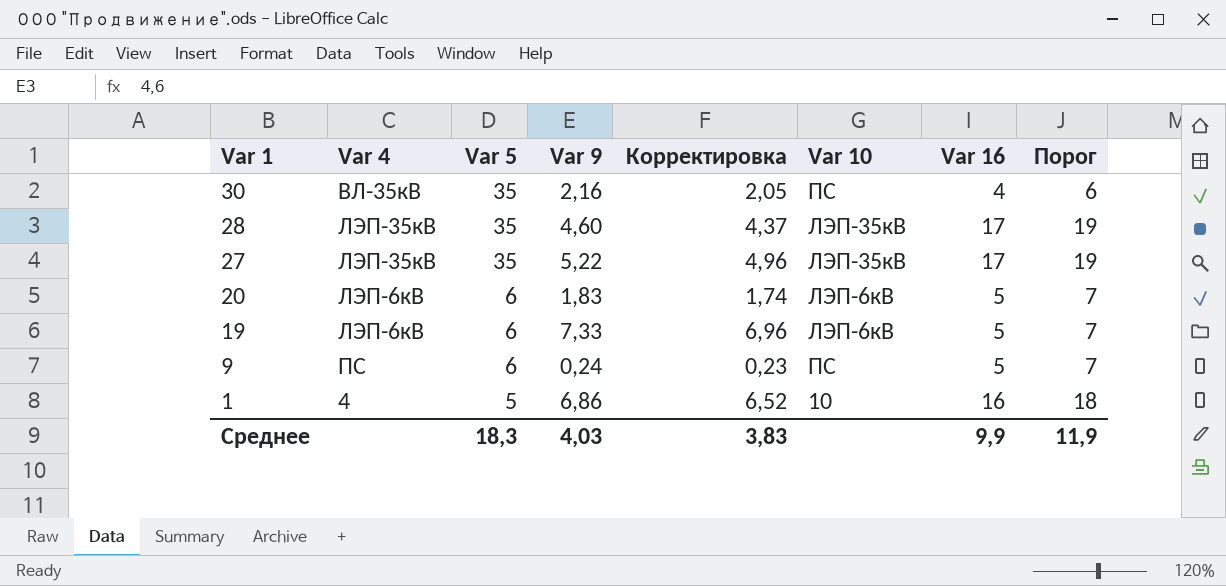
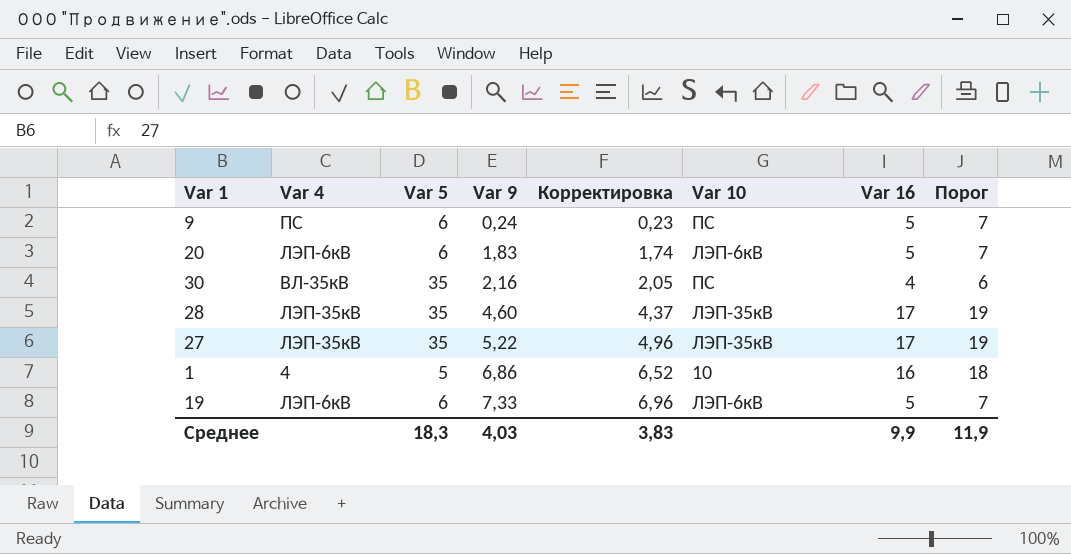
row order: Var 1 descending -> Var 9 ascending

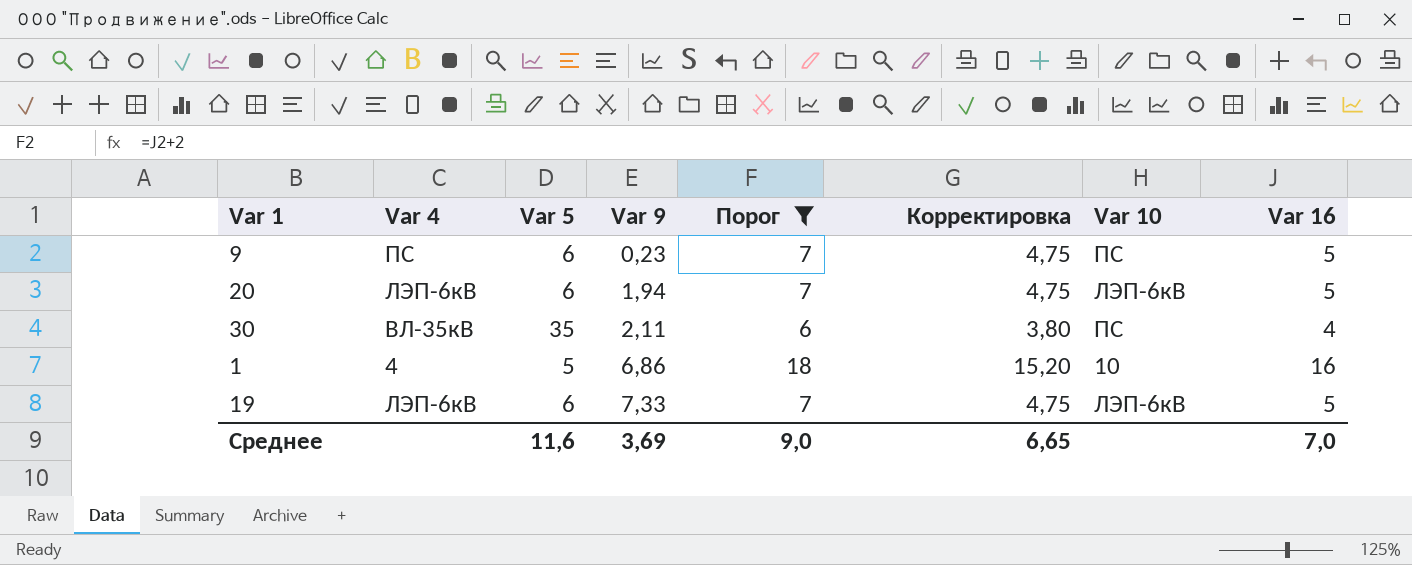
filter: none -> Порог != 19
column Порог | position: 8 -> 5
column Корректировка | formula: [Var 9] * 0,95 -> [Var 16] * 0,95
9 | Var 9: 0,24 -> 0,23
20 | Var 9: 1,83 -> 1,94
30 | Var 9: 2,16 -> 2,11
Среднее | Var 5: 18,3 -> 11,6
Среднее | Var 9: 4,03 -> 3,69
Среднее | Порог: 11,9 -> 9,0
Среднее | Корректировка: 3,83 -> 6,65
Среднее | Var 16: 9,9 -> 7,0

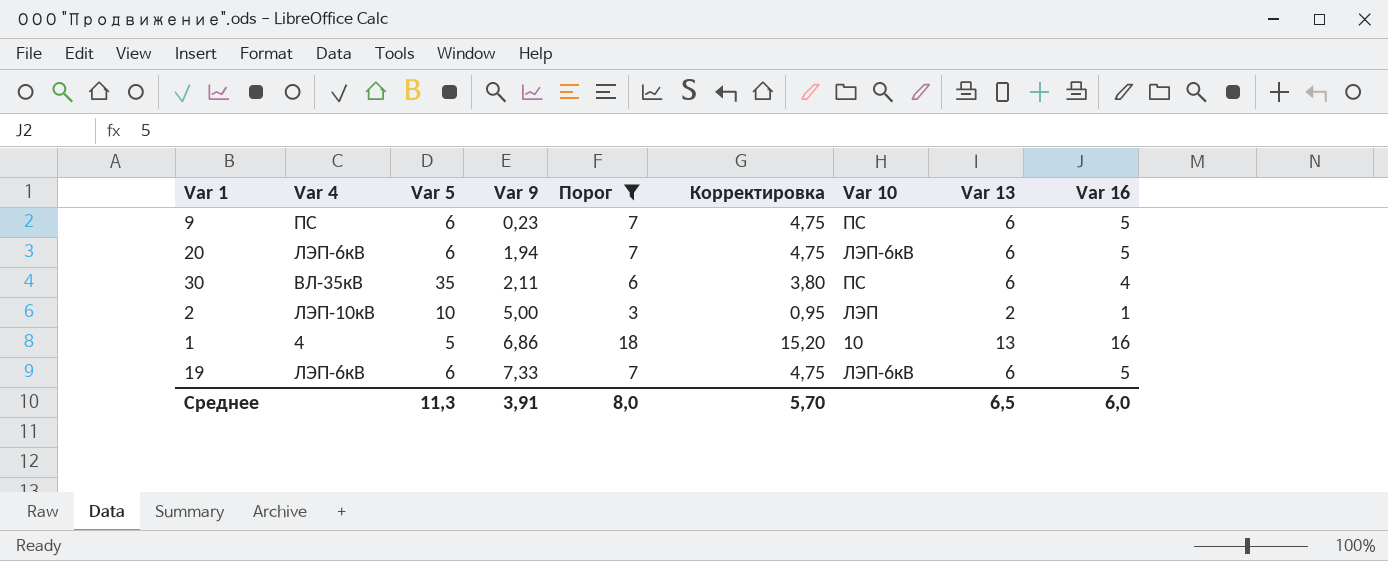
column Var 13 | position: none -> 8
row 2: none -> ЛЭП-10кВ | 10 | 5,00 | 3 | 0,95 | ЛЭП | 2 | 1
Среднее | Var 5: 11,6 -> 11,3
Среднее | Var 9: 3,69 -> 3,91
Среднее | Порог: 9,0 -> 8,0
Среднее | Корректировка: 6,65 -> 5,70
Среднее | Var 16: 7,0 -> 6,0

